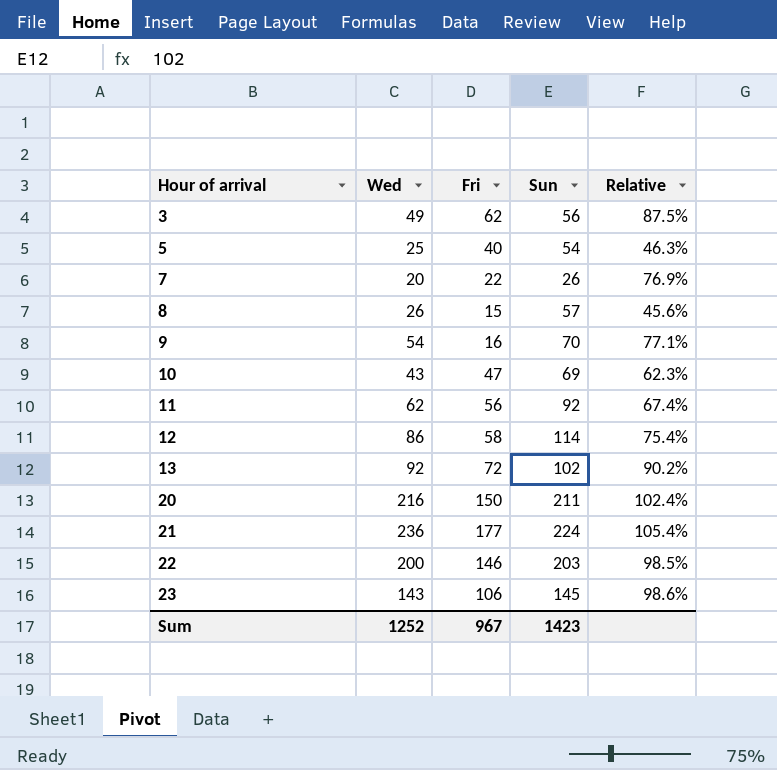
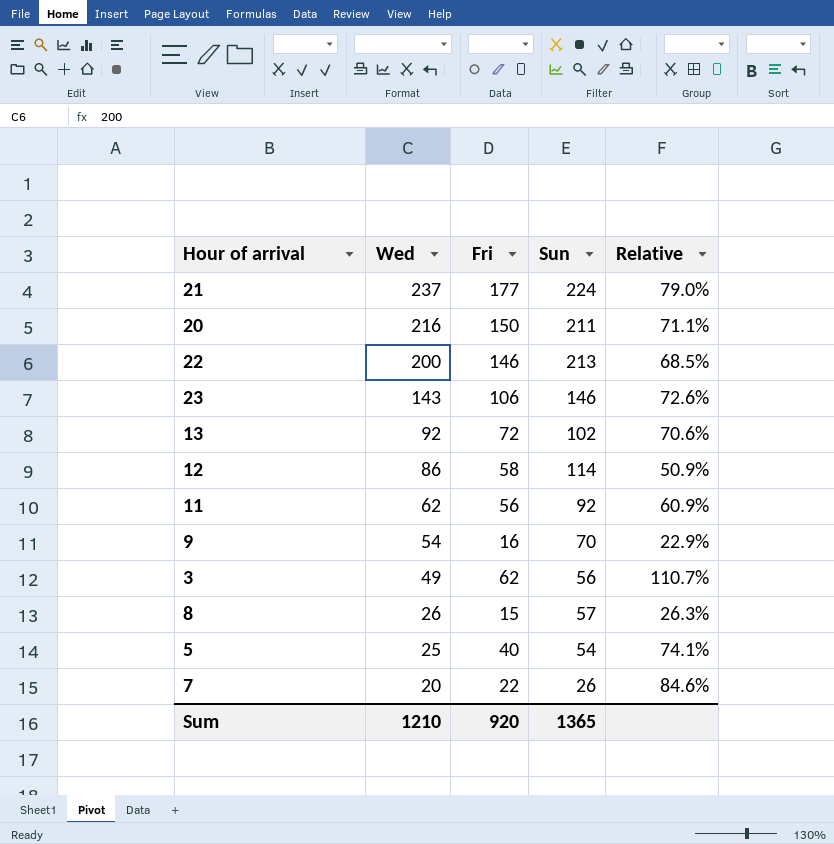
row order: Hour of arrival ascending -> Wed descending
column Relative | formula: [Wed] / [Sun] -> [Fri] / [Sun]
row 10: 43 | 47 | 69 | 62.3% -> none
21 | Wed: 236 -> 237
22 | Sun: 203 -> 213
23 | Sun: 145 -> 146
Sum | Wed: 1252 -> 1210
Sum | Fri: 967 -> 920
Sum | Sun: 1423 -> 1365

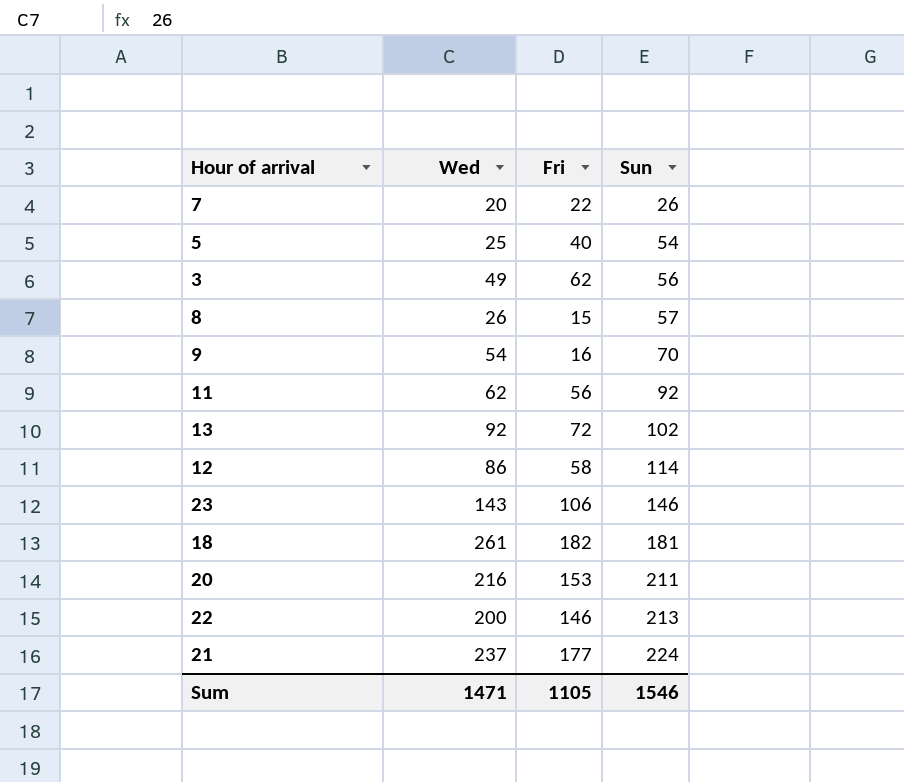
row order: Wed descending -> Sun ascending
column Relative | formula: [Fri] / [Sun] -> none
row 18: none -> 261 | 182 | 181
20 | Fri: 150 -> 153
Sum | Wed: 1210 -> 1471
Sum | Fri: 920 -> 1105
Sum | Sun: 1365 -> 1546

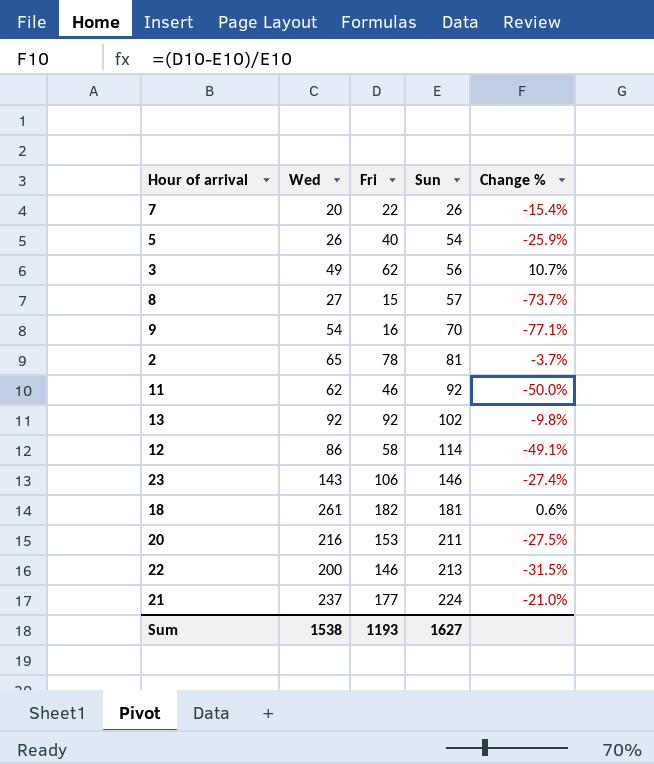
column Change % | formula: none -> ([Fri] - [Sun]) / [Sun]
5 | Wed: 25 -> 26
8 | Wed: 26 -> 27
row 2: none -> 65 | 78 | 81 | -3.7%
11 | Fri: 56 -> 46
13 | Fri: 72 -> 92
Sum | Wed: 1471 -> 1538
Sum | Fri: 1105 -> 1193
Sum | Sun: 1546 -> 1627

